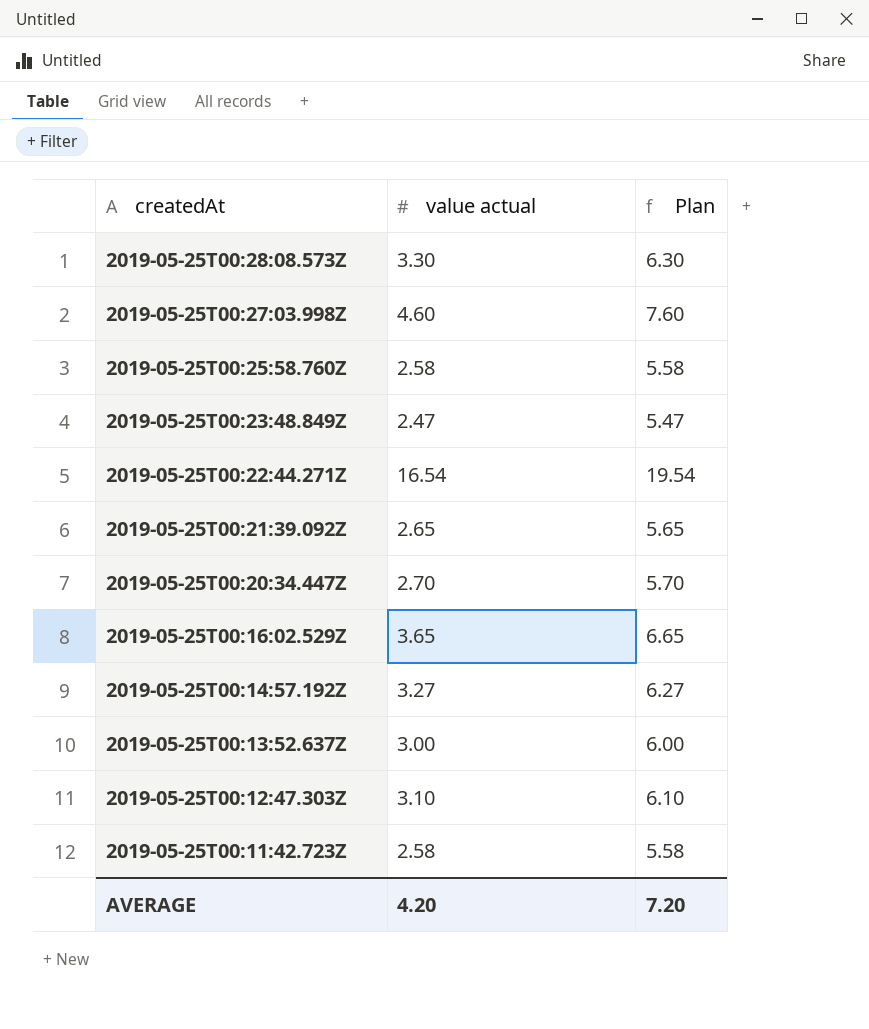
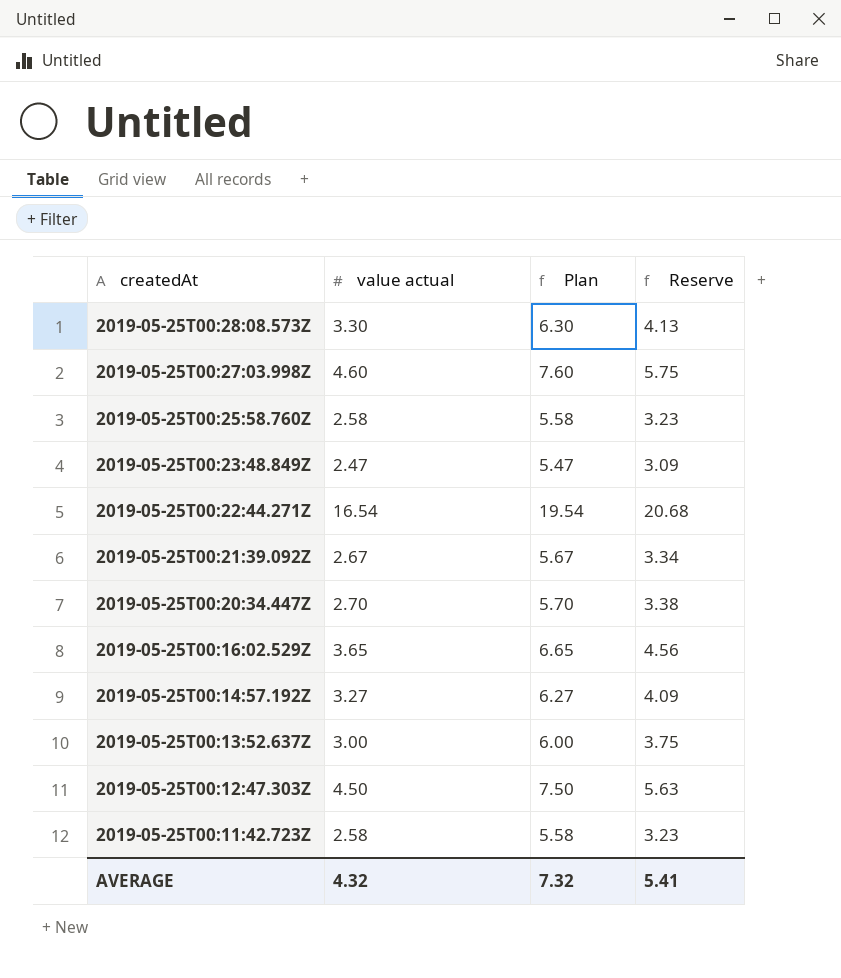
column Reserve | formula: none -> [value actual] * 1.25
2019-05-25T00:21:39.092Z | value actual: 2.65 -> 2.67
2019-05-25T00:21:39.092Z | Plan: 5.65 -> 5.67
2019-05-25T00:12:47.303Z | value actual: 3.10 -> 4.50
2019-05-25T00:12:47.303Z | Plan: 6.10 -> 7.50
AVERAGE | value actual: 4.20 -> 4.32
AVERAGE | Plan: 7.20 -> 7.32

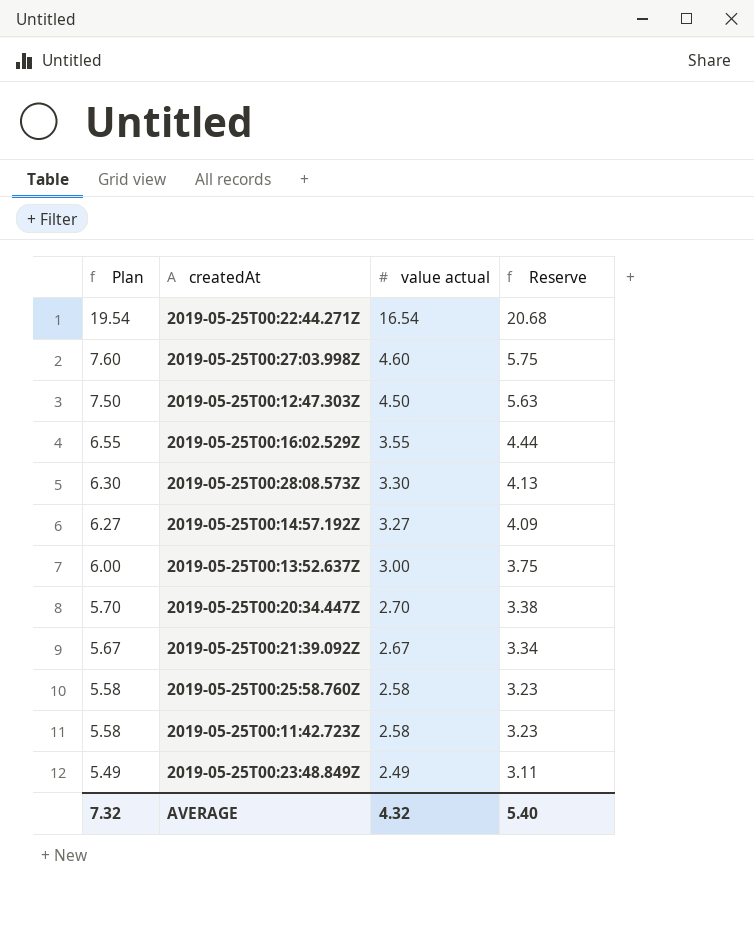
row order: createdAt descending -> Plan descending
column Plan | position: 3 -> 1
2019-05-25T00:16:02.529Z | Plan: 6.65 -> 6.55
2019-05-25T00:16:02.529Z | value actual: 3.65 -> 3.55
2019-05-25T00:16:02.529Z | Reserve: 4.56 -> 4.44
2019-05-25T00:23:48.849Z | Plan: 5.47 -> 5.49
2019-05-25T00:23:48.849Z | value actual: 2.47 -> 2.49
2019-05-25T00:23:48.849Z | Reserve: 3.09 -> 3.11
AVERAGE | Reserve: 5.41 -> 5.40

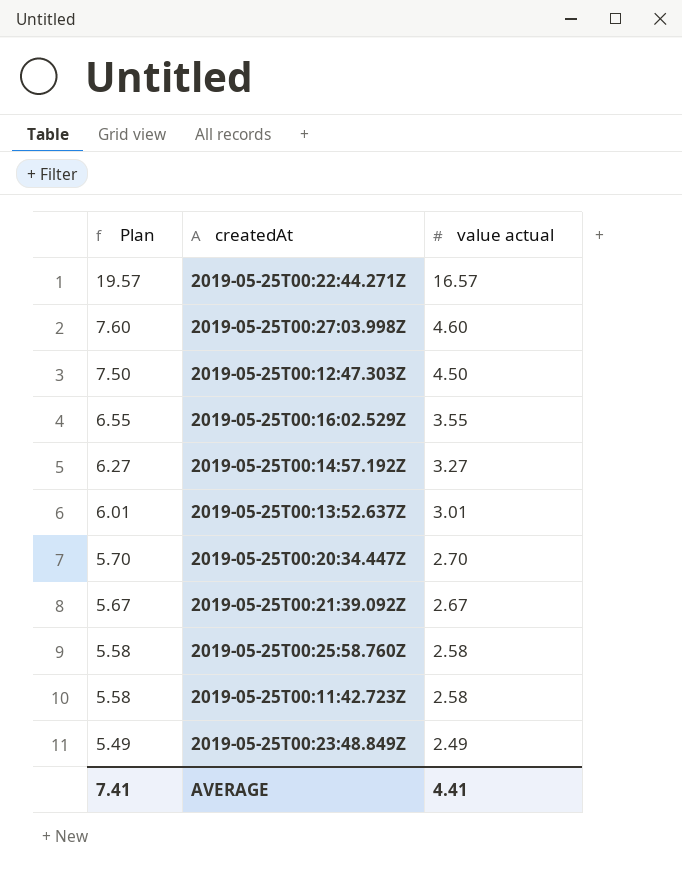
column Reserve | formula: [value actual] * 1.25 -> none
row 2019-05-25T00:28:08.573Z: 6.30 | 3.30 | 4.13 -> none
2019-05-25T00:22:44.271Z | Plan: 19.54 -> 19.57
2019-05-25T00:22:44.271Z | value actual: 16.54 -> 16.57
2019-05-25T00:13:52.637Z | Plan: 6.00 -> 6.01
2019-05-25T00:13:52.637Z | value actual: 3.00 -> 3.01
AVERAGE | Plan: 7.32 -> 7.41
AVERAGE | value actual: 4.32 -> 4.41

